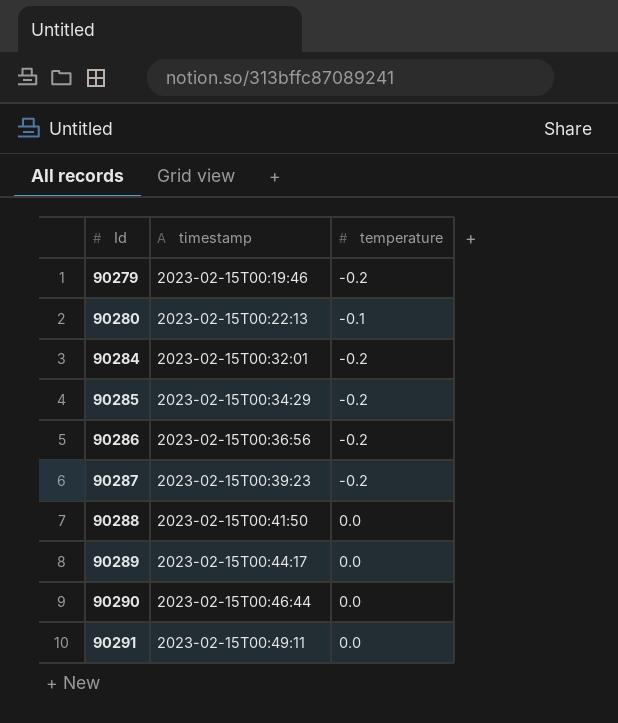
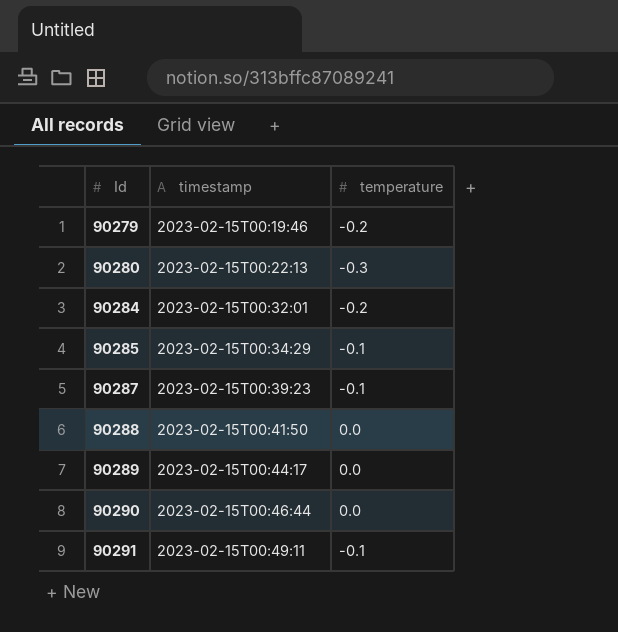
row 90286: 2023-02-15T00:36:56 | -0.2 -> none
90280 | temperature: -0.1 -> -0.3
90285 | temperature: -0.2 -> -0.1
90287 | temperature: -0.2 -> -0.1
90291 | temperature: 0.0 -> -0.1

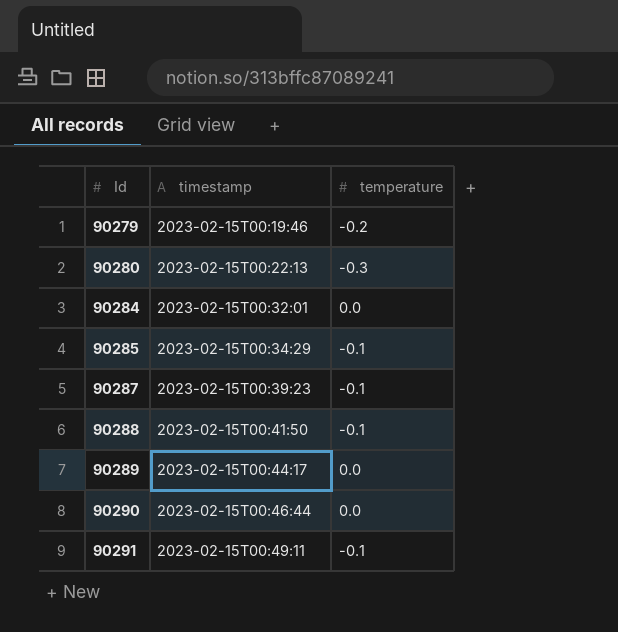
90284 | temperature: -0.2 -> 0.0
90288 | temperature: 0.0 -> -0.1

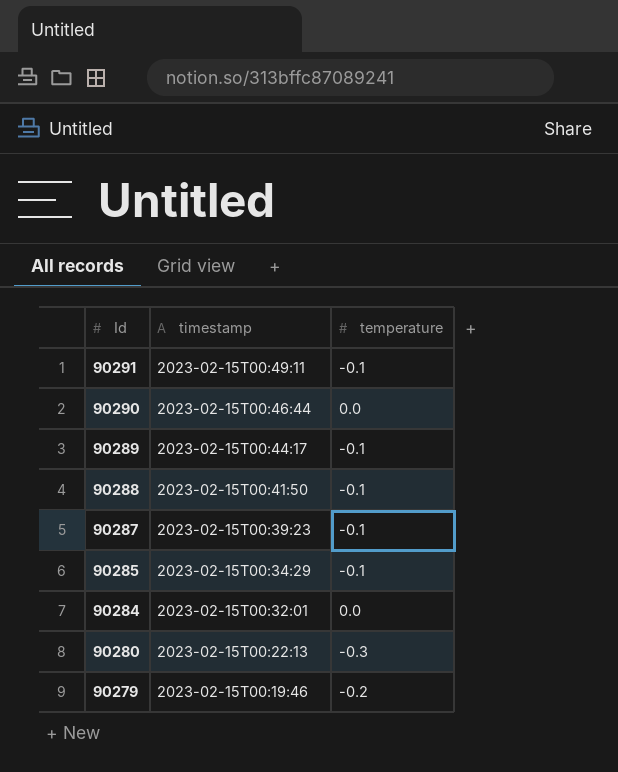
row order: Id ascending -> Id descending
90289 | temperature: 0.0 -> -0.1

